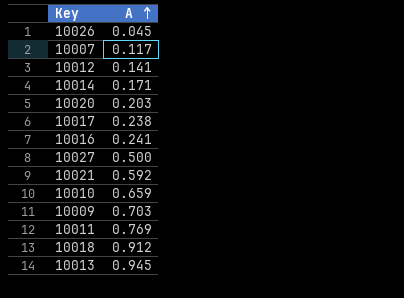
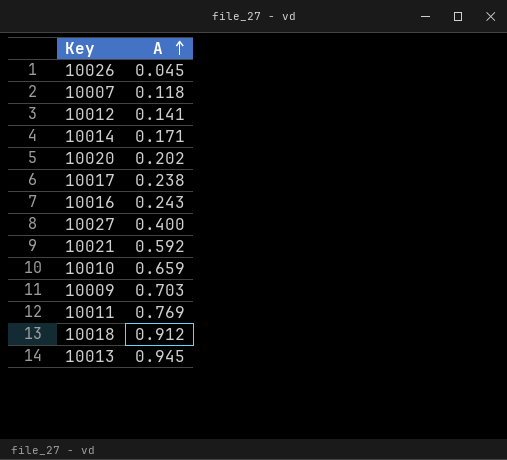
10007 | A: 0.117 -> 0.118
10020 | A: 0.203 -> 0.202
10016 | A: 0.241 -> 0.243
10027 | A: 0.500 -> 0.400

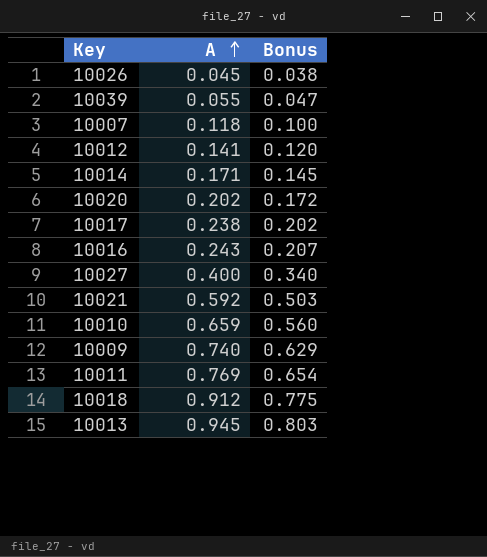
column Bonus | formula: none -> [A] * 0.85
row 10039: none -> 0.055 | 0.047
10009 | A: 0.703 -> 0.740

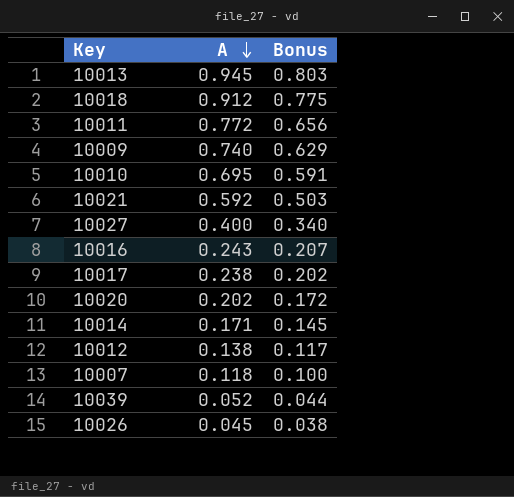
row order: A ascending -> A descending
10011 | A: 0.769 -> 0.772
10011 | Bonus: 0.654 -> 0.656
10010 | A: 0.659 -> 0.695
10010 | Bonus: 0.560 -> 0.591
10012 | A: 0.141 -> 0.138
10012 | Bonus: 0.120 -> 0.117
10039 | A: 0.055 -> 0.052
10039 | Bonus: 0.047 -> 0.044

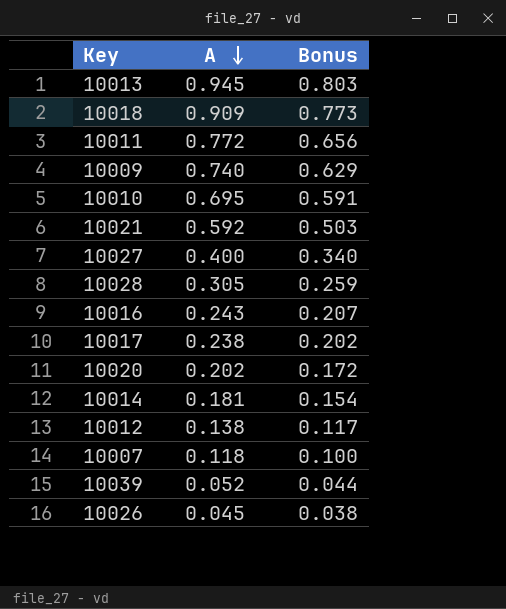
10018 | A: 0.912 -> 0.909
10018 | Bonus: 0.775 -> 0.773
row 10028: none -> 0.305 | 0.259
10014 | A: 0.171 -> 0.181
10014 | Bonus: 0.145 -> 0.154

